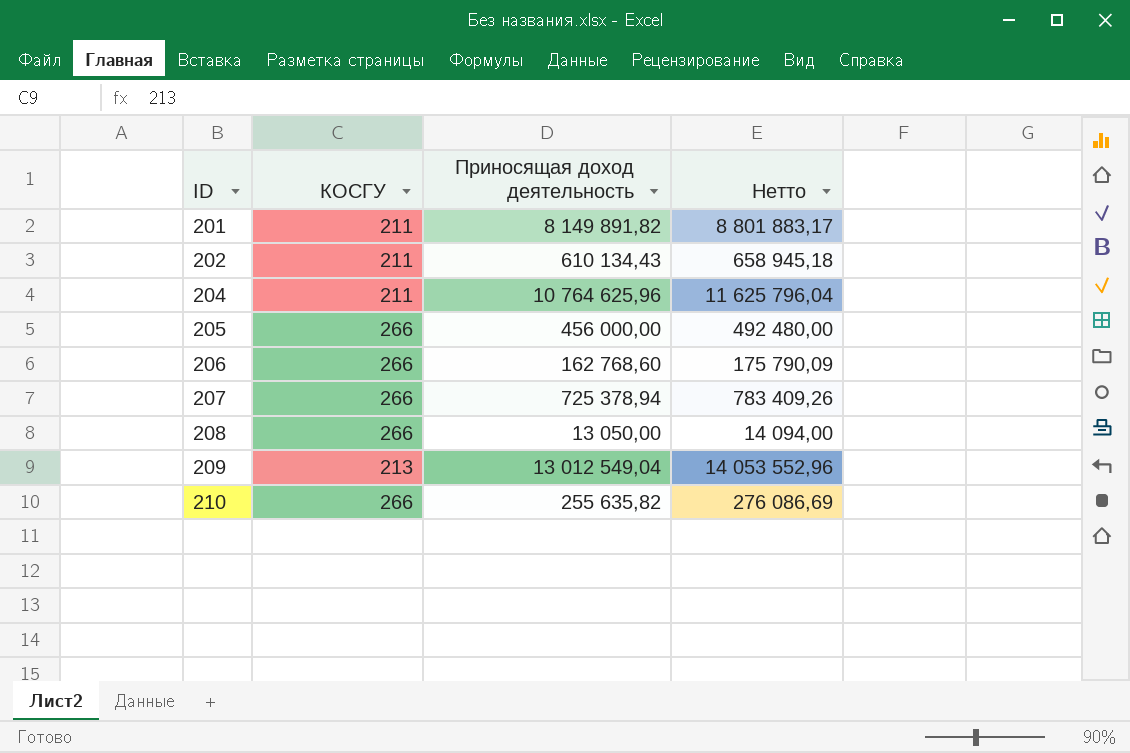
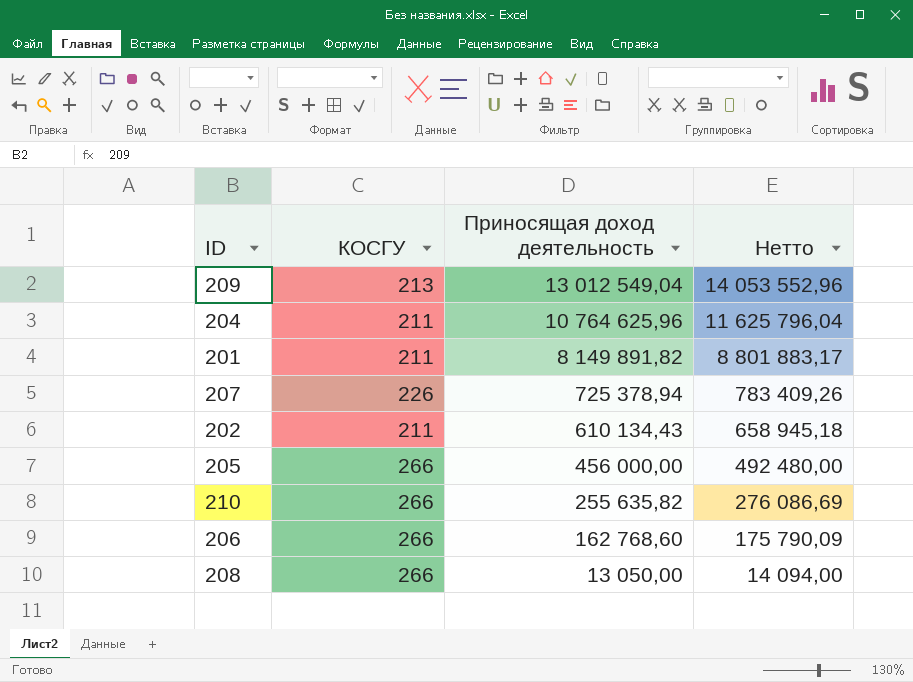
row order: ID ascending -> Приносящая доход деятельность descending
207 | КОСГУ: 266 -> 226

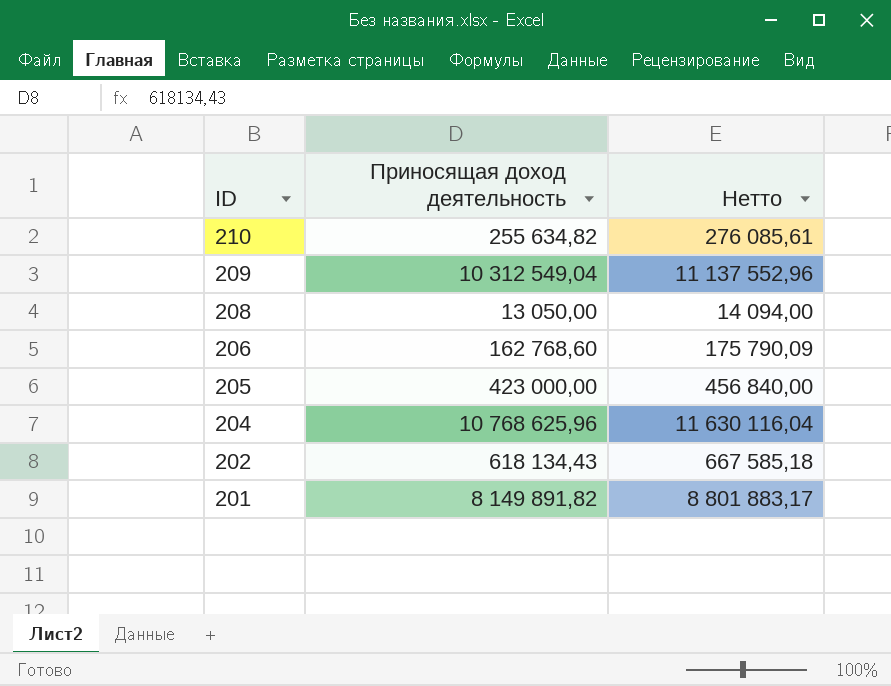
row order: Приносящая доход деятельность descending -> ID descending
column КОСГУ | position: 2 -> none
row 207: 226 | 725 378,94 | 783 409,26 -> none
210 | Приносящая доход деятельность: 255 635,82 -> 255 634,82
210 | Нетто: 276 086,69 -> 276 085,61
209 | Приносящая доход деятельность: 13 012 549,04 -> 10 312 549,04
209 | Нетто: 14 053 552,96 -> 11 137 552,96
205 | Приносящая доход деятельность: 456 000,00 -> 423 000,00
205 | Нетто: 492 480,00 -> 456 840,00
204 | Приносящая доход деятельность: 10 764 625,96 -> 10 768 625,96
204 | Нетто: 11 625 796,04 -> 11 630 116,04
202 | Приносящая доход деятельность: 610 134,43 -> 618 134,43
202 | Нетто: 658 945,18 -> 667 585,18

